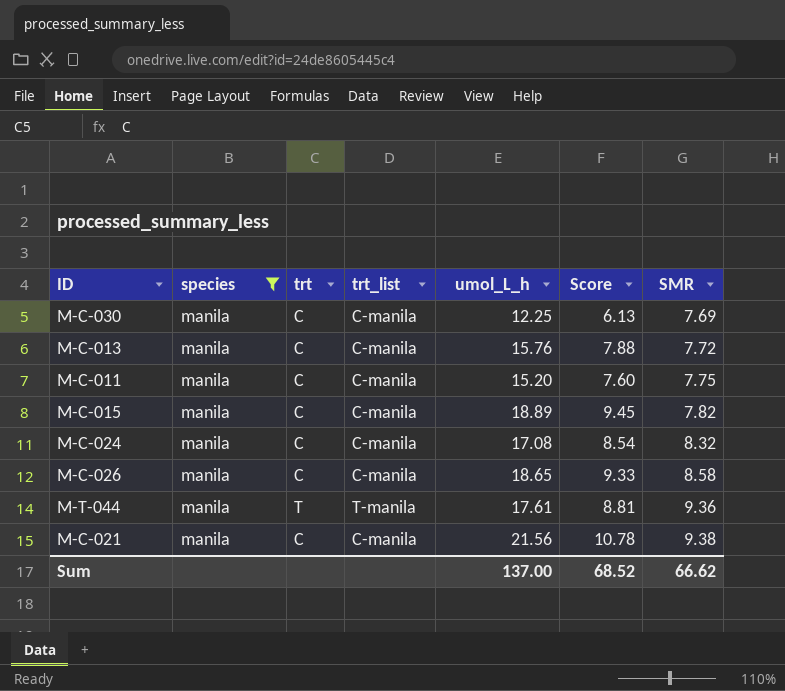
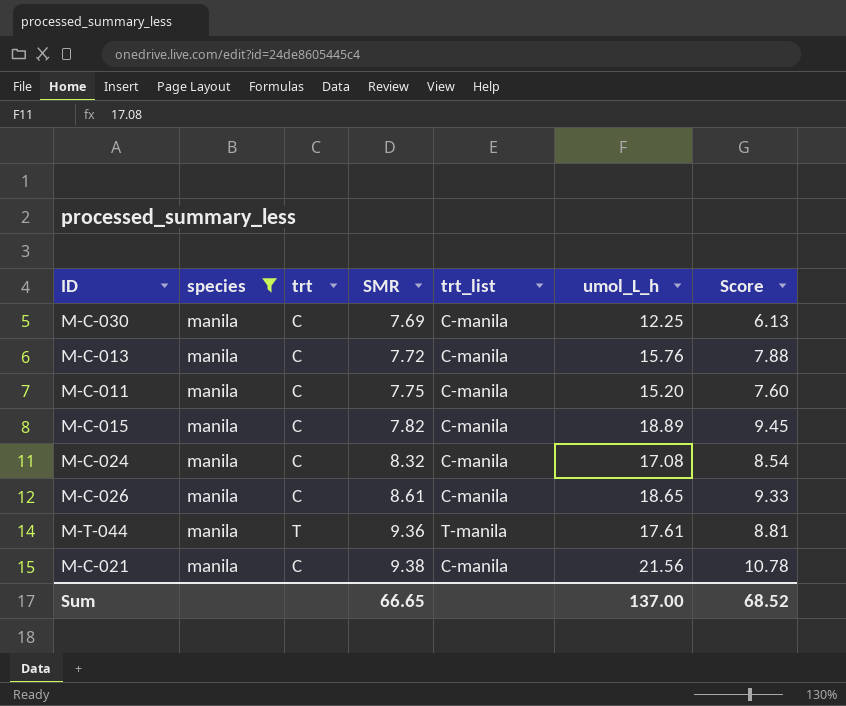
column SMR | position: 7 -> 4
M-C-026 | SMR: 8.58 -> 8.61
Sum | SMR: 66.62 -> 66.65

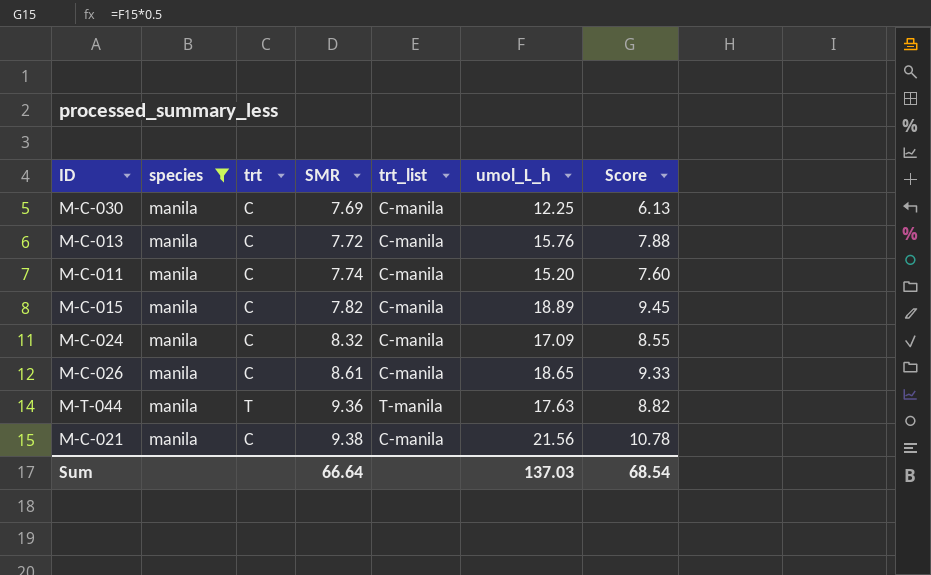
M-C-011 | SMR: 7.75 -> 7.74
M-C-024 | umol_L_h: 17.08 -> 17.09
M-C-024 | Score: 8.54 -> 8.55
M-T-044 | umol_L_h: 17.61 -> 17.63
M-T-044 | Score: 8.81 -> 8.82
Sum | SMR: 66.65 -> 66.64
Sum | umol_L_h: 137.00 -> 137.03
Sum | Score: 68.52 -> 68.54

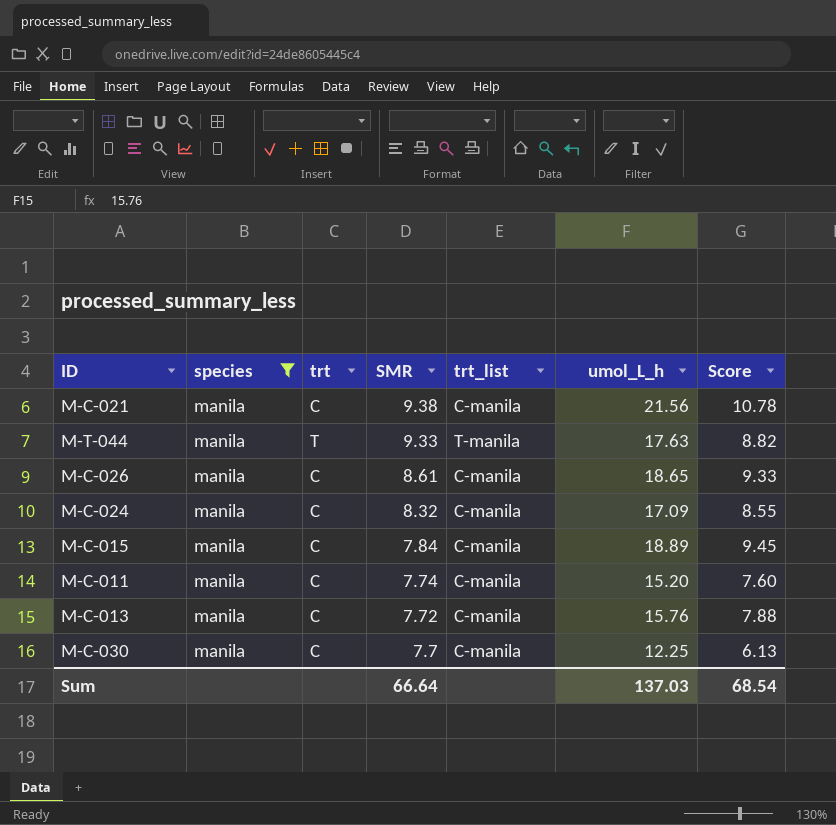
row order: SMR ascending -> SMR descending
M-T-044 | SMR: 9.36 -> 9.33
M-C-015 | SMR: 7.82 -> 7.84
M-C-030 | SMR: 7.69 -> 7.7

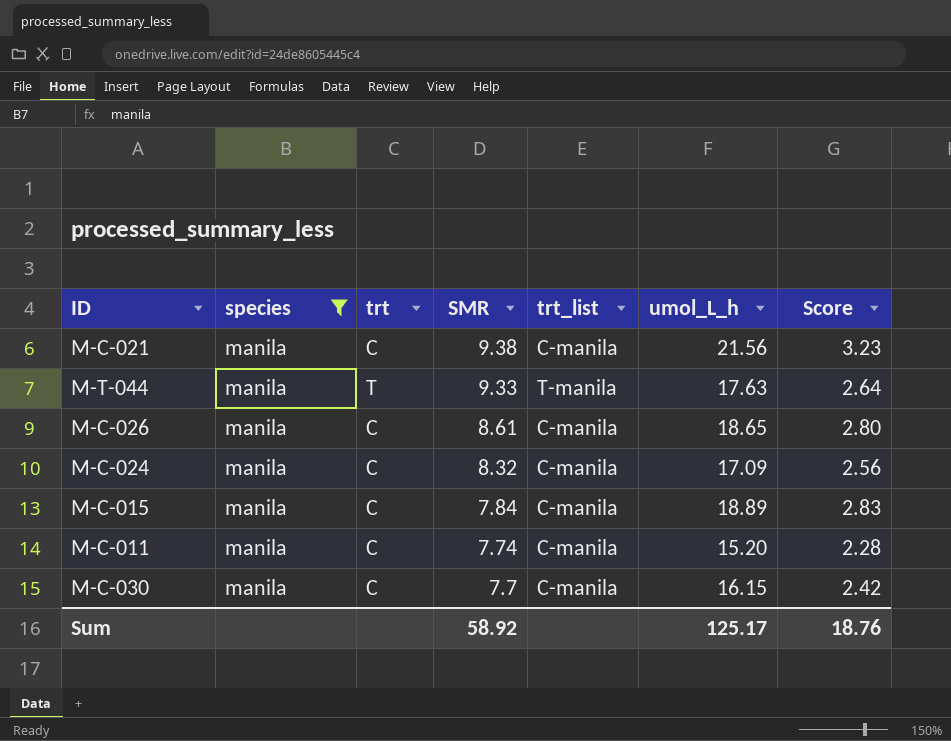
column Score | formula: [umol_L_h] * 0.5 -> [umol_L_h] * 0.15
row M-C-013: manila | C | 7.72 | C-manila | 15.76 | 7.88 -> none
M-C-030 | umol_L_h: 12.25 -> 16.15
Sum | SMR: 66.64 -> 58.92
Sum | umol_L_h: 137.03 -> 125.17
Sum | Score: 68.54 -> 18.76

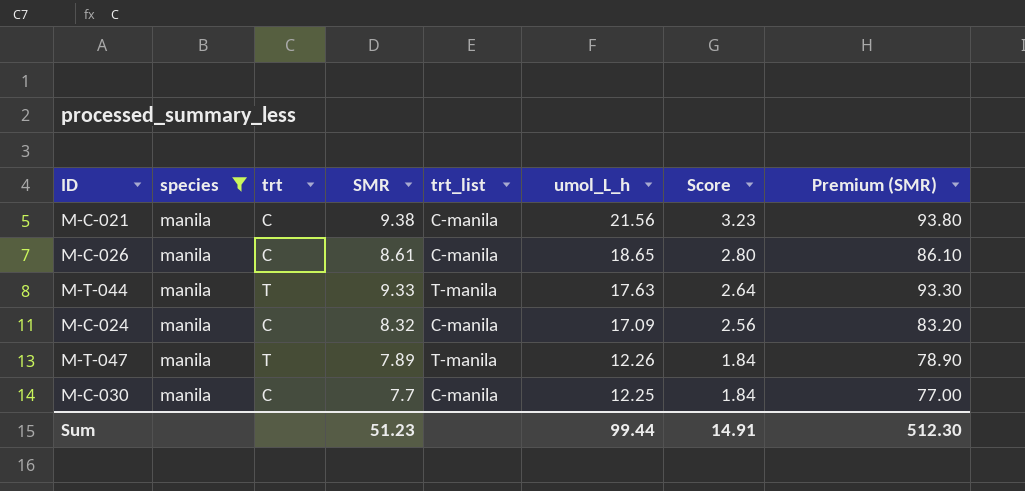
row order: SMR descending -> umol_L_h descending
column Premium (SMR) | formula: none -> [SMR] * 10
row M-C-015: manila | C | 7.84 | C-manila | 18.89 | 2.83 -> none
row M-C-011: manila | C | 7.74 | C-manila | 15.20 | 2.28 -> none
row M-T-047: none -> manila | T | 7.89 | T-manila | 12.26 | 1.84 | 78.90
M-C-030 | umol_L_h: 16.15 -> 12.25
M-C-030 | Score: 2.42 -> 1.84
Sum | SMR: 58.92 -> 51.23
Sum | umol_L_h: 125.17 -> 99.44
Sum | Score: 18.76 -> 14.91

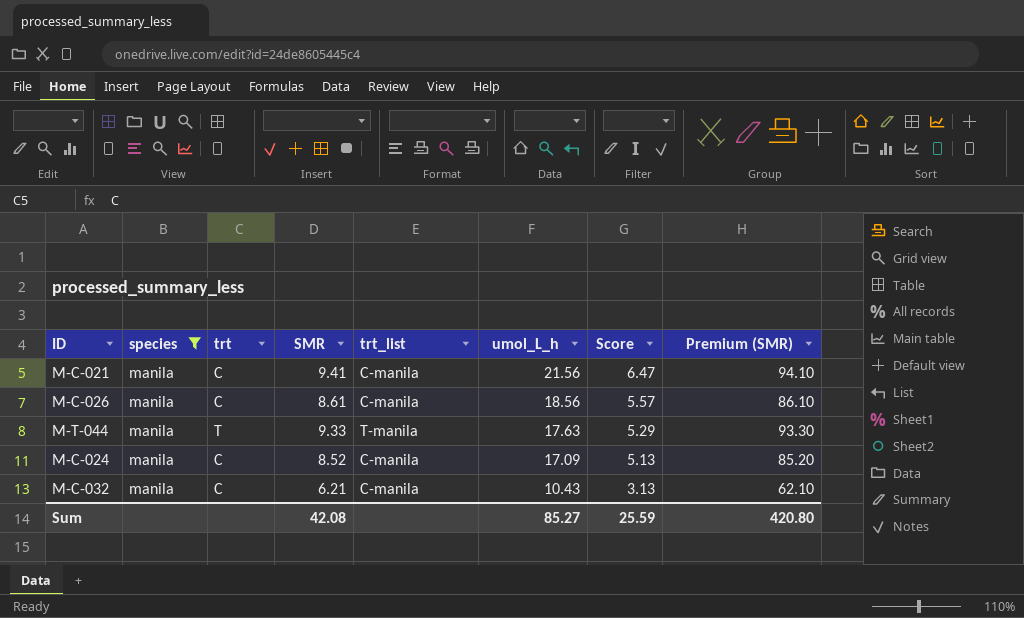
column Score | formula: [umol_L_h] * 0.15 -> [umol_L_h] * 0.3
row M-T-047: manila | T | 7.89 | T-manila | 12.26 | 1.84 | 78.90 -> none
row M-C-030: manila | C | 7.7 | C-manila | 12.25 | 1.84 | 77.00 -> none
M-C-021 | SMR: 9.38 -> 9.41
M-C-021 | Premium (SMR): 93.80 -> 94.10
M-C-026 | umol_L_h: 18.65 -> 18.56
M-C-024 | SMR: 8.32 -> 8.52
M-C-024 | Premium (SMR): 83.20 -> 85.20
row M-C-032: none -> manila | C | 6.21 | C-manila | 10.43 | 3.13 | 62.10
Sum | SMR: 51.23 -> 42.08
Sum | umol_L_h: 99.44 -> 85.27
Sum | Score: 14.91 -> 25.59
Sum | Premium (SMR): 512.30 -> 420.80

